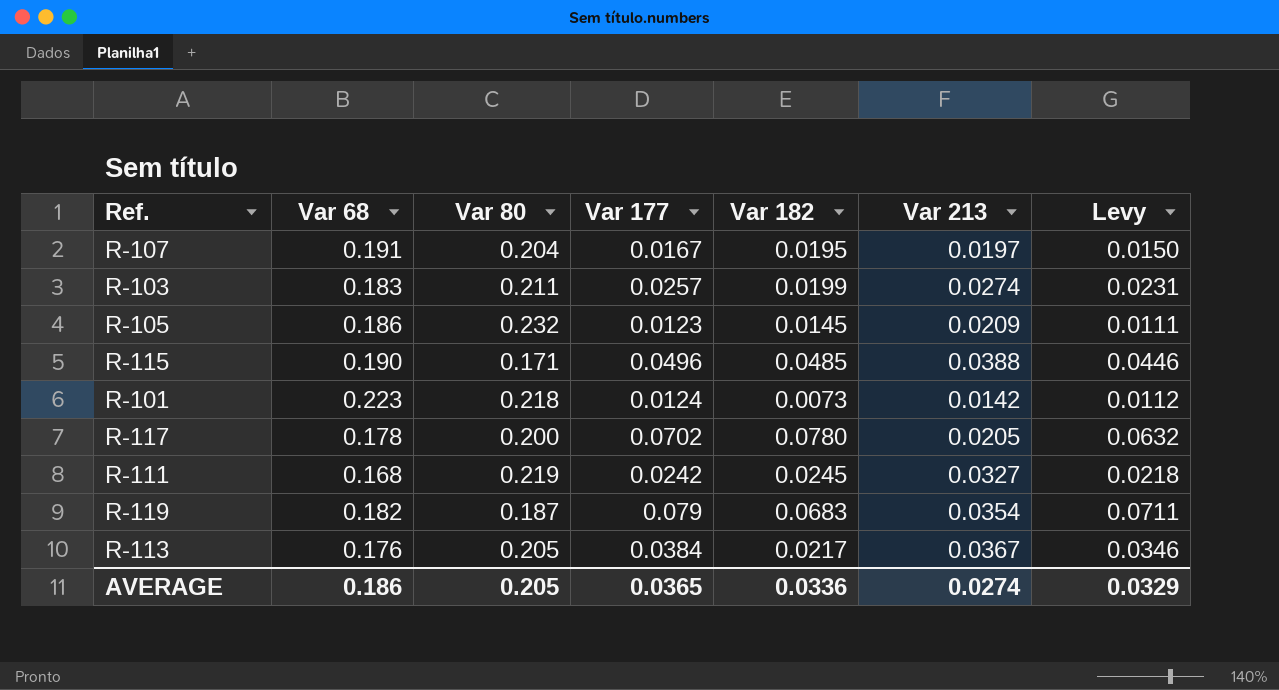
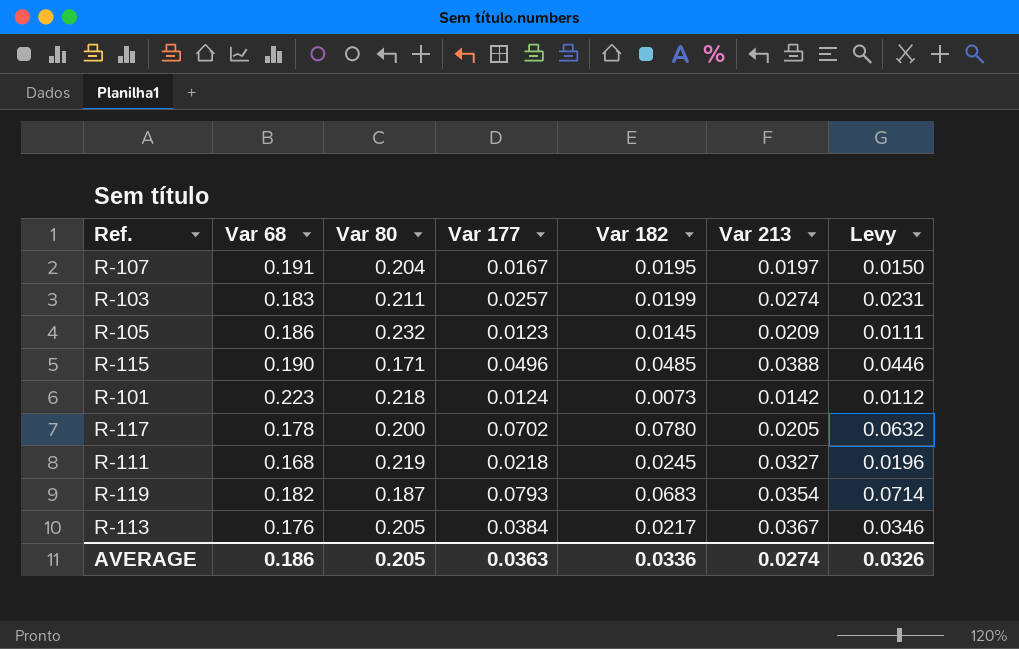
R-111 | Var 177: 0.0242 -> 0.0218
R-111 | Levy: 0.0218 -> 0.0196
R-119 | Var 177: 0.079 -> 0.0793
R-119 | Levy: 0.0711 -> 0.0714
AVERAGE | Var 177: 0.0365 -> 0.0363
AVERAGE | Levy: 0.0329 -> 0.0326

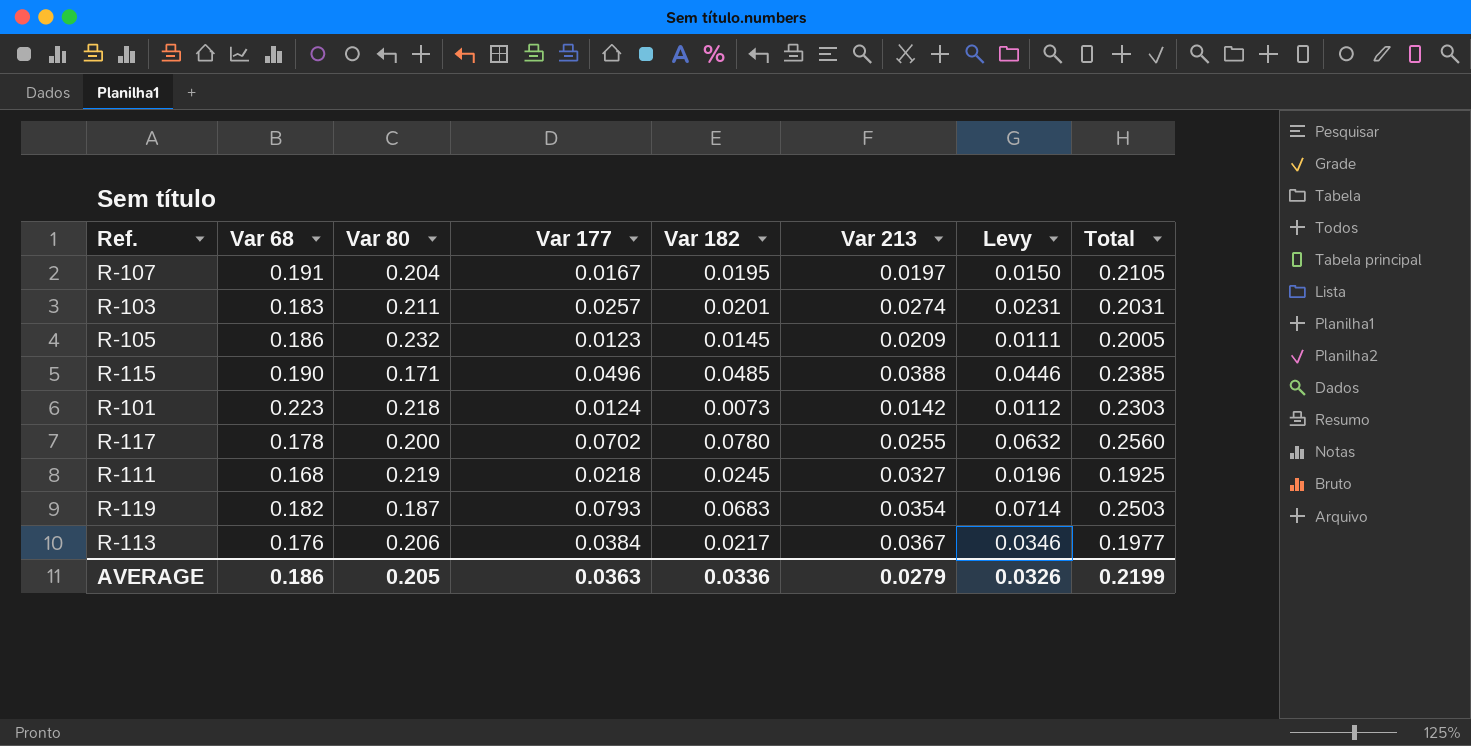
column Total | formula: none -> [Var 68] + [Var 182]
R-103 | Var 182: 0.0199 -> 0.0201
R-117 | Var 213: 0.0205 -> 0.0255
R-113 | Var 80: 0.205 -> 0.206
AVERAGE | Var 213: 0.0274 -> 0.0279

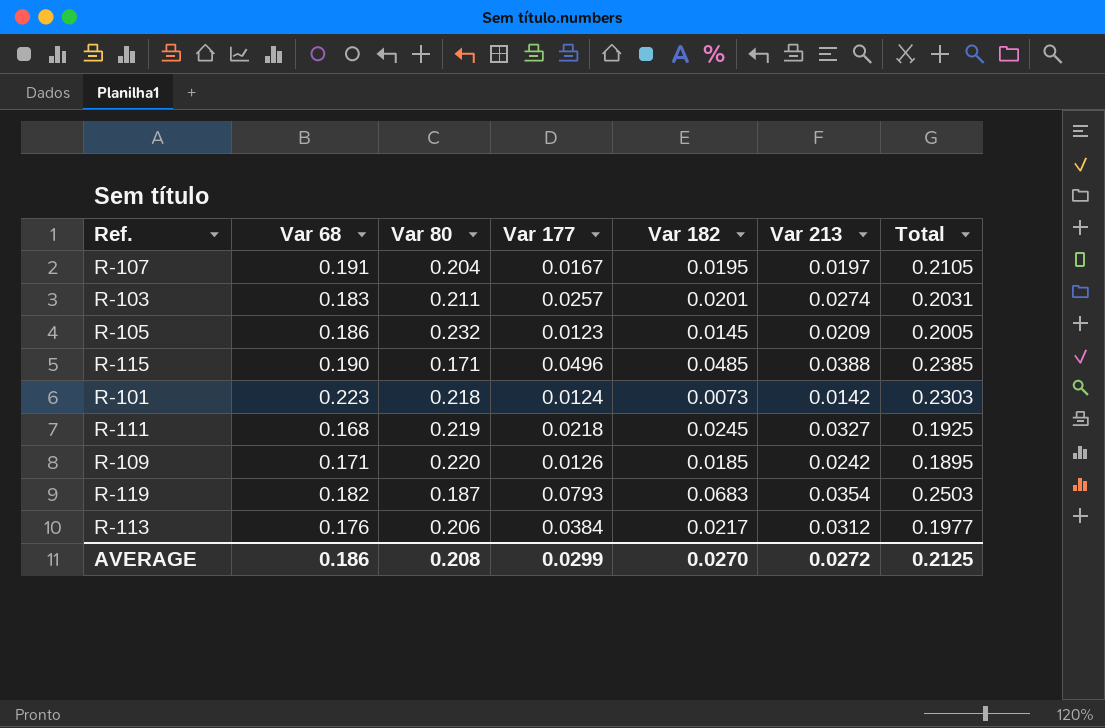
column Levy | formula: [Var 177] * 0.9 -> none
row R-117: 0.178 | 0.200 | 0.0702 | 0.0780 | 0.0255 | 0.0632 | 0.2560 -> none
row R-109: none -> 0.171 | 0.220 | 0.0126 | 0.0185 | 0.0242 | 0.1895
R-113 | Var 213: 0.0367 -> 0.0312
AVERAGE | Var 80: 0.205 -> 0.208
AVERAGE | Var 177: 0.0363 -> 0.0299
AVERAGE | Var 182: 0.0336 -> 0.0270
AVERAGE | Var 213: 0.0279 -> 0.0272
AVERAGE | Total: 0.2199 -> 0.2125

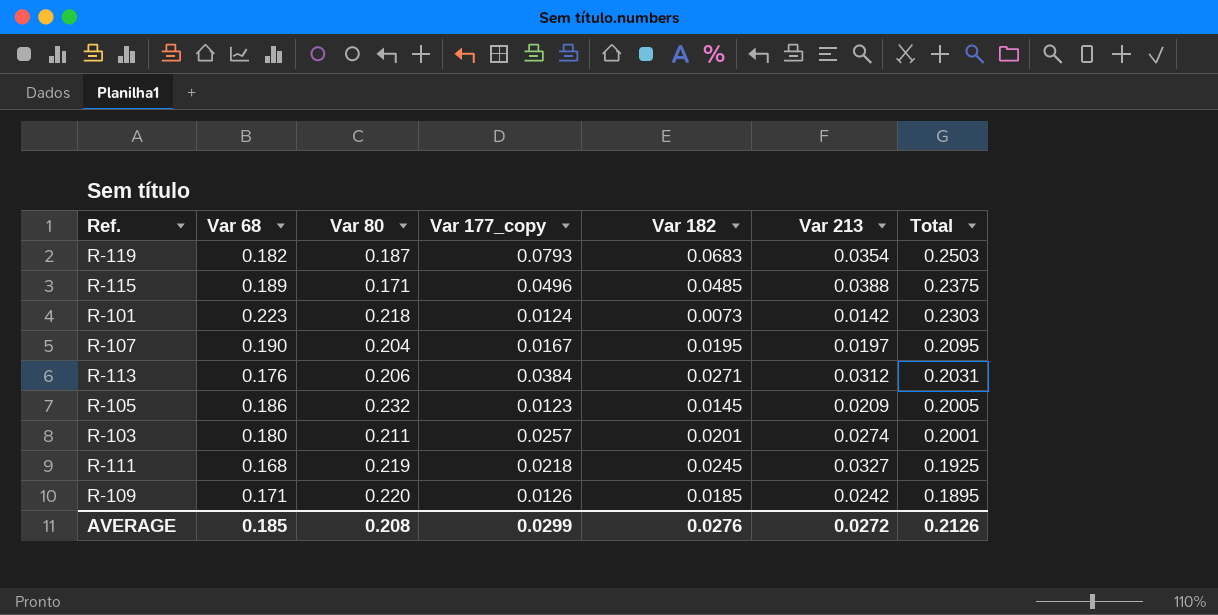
row order: none -> Total descending
column name: Var 177 -> Var 177_copy
R-115 | Var 68: 0.190 -> 0.189
R-115 | Total: 0.2385 -> 0.2375
R-107 | Var 68: 0.191 -> 0.190
R-107 | Total: 0.2105 -> 0.2095
R-113 | Var 182: 0.0217 -> 0.0271
R-113 | Total: 0.1977 -> 0.2031
R-103 | Var 68: 0.183 -> 0.180
R-103 | Total: 0.2031 -> 0.2001
AVERAGE | Var 68: 0.186 -> 0.185
AVERAGE | Var 182: 0.0270 -> 0.0276
AVERAGE | Total: 0.2125 -> 0.2126

